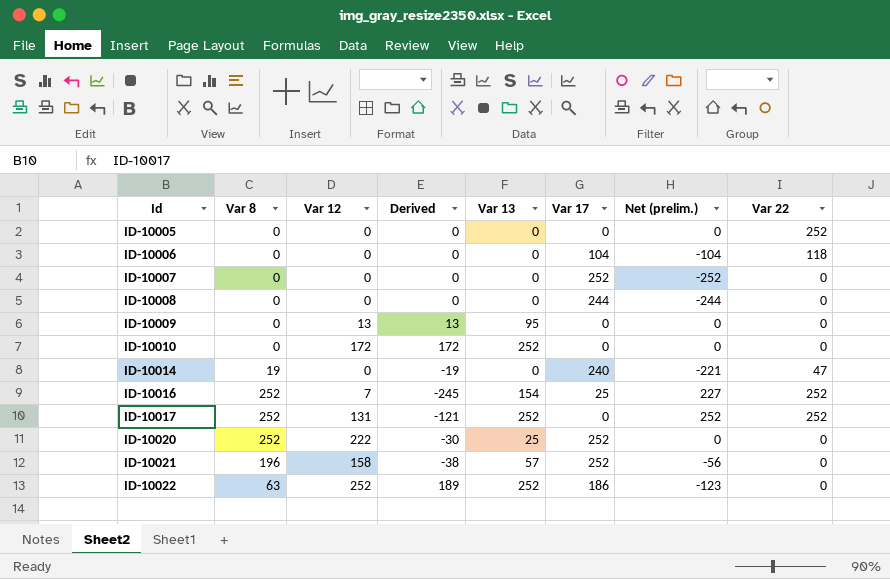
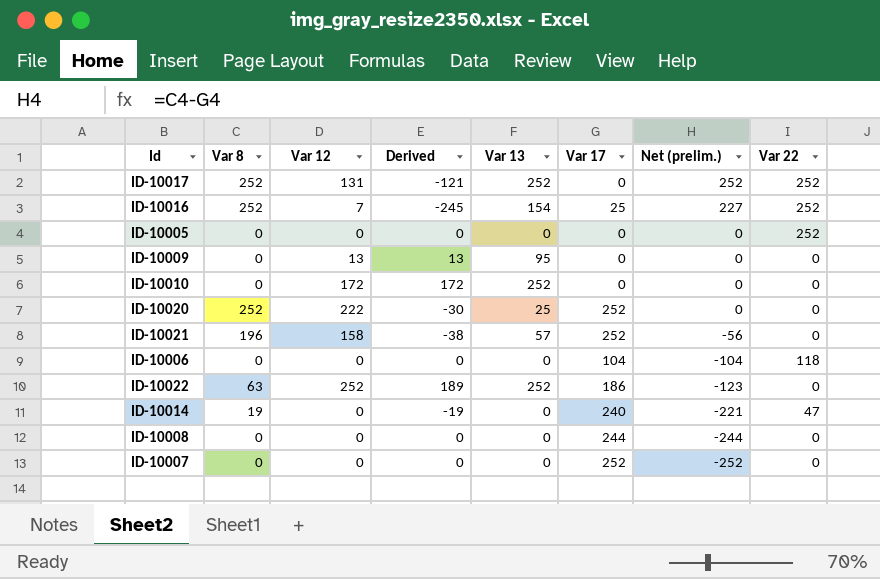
row order: Id ascending -> Net (prelim.) descending

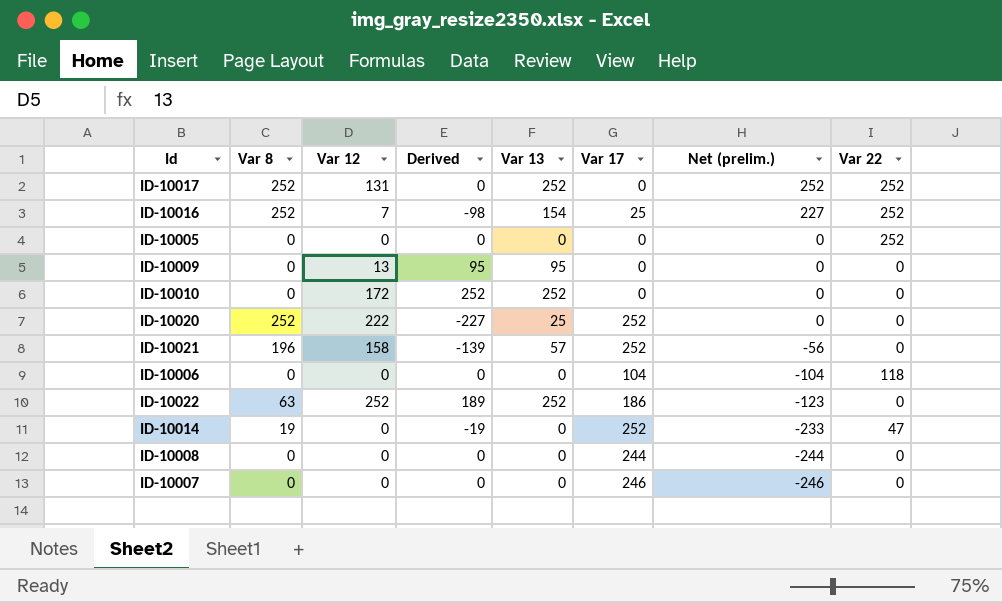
column Derived | formula: [Var 12] - [Var 8] -> [Var 13] - [Var 8]
ID-10014 | Var 17: 240 -> 252
ID-10014 | Net (prelim.): -221 -> -233
ID-10007 | Var 17: 252 -> 246
ID-10007 | Net (prelim.): -252 -> -246

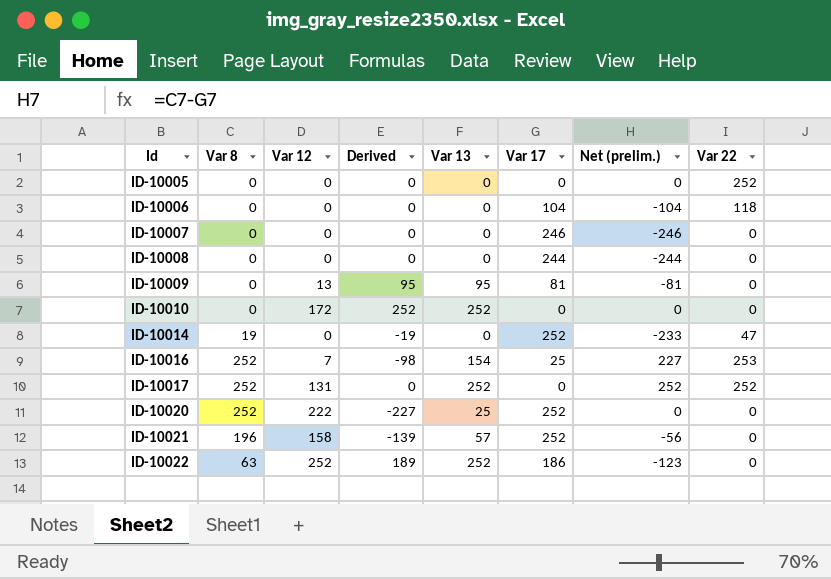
row order: Net (prelim.) descending -> Id ascending
ID-10009 | Var 17: 0 -> 81
ID-10009 | Net (prelim.): 0 -> -81
ID-10016 | Var 22: 252 -> 253

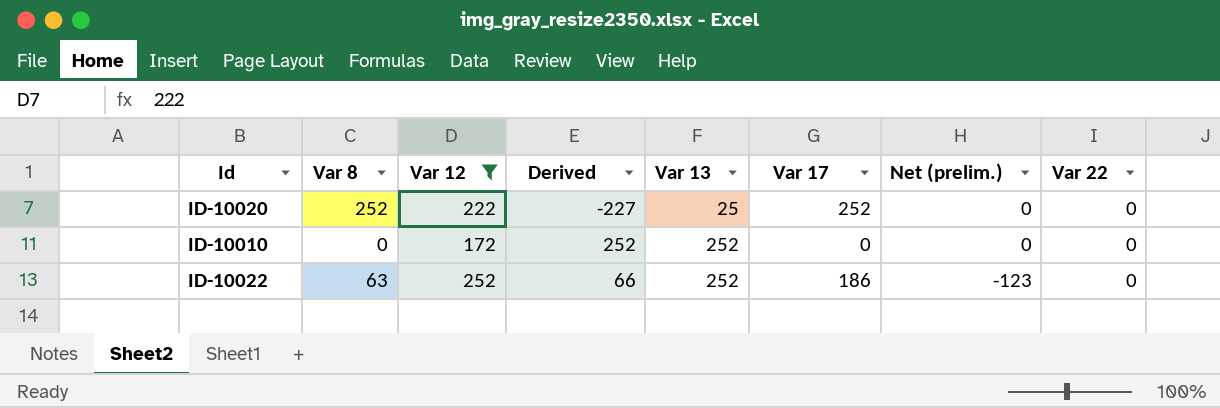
filter: none -> Var 12 >= 172
row order: Id ascending -> Var 13 ascending
column Derived | formula: [Var 13] - [Var 8] -> [Var 13] - [Var 17]

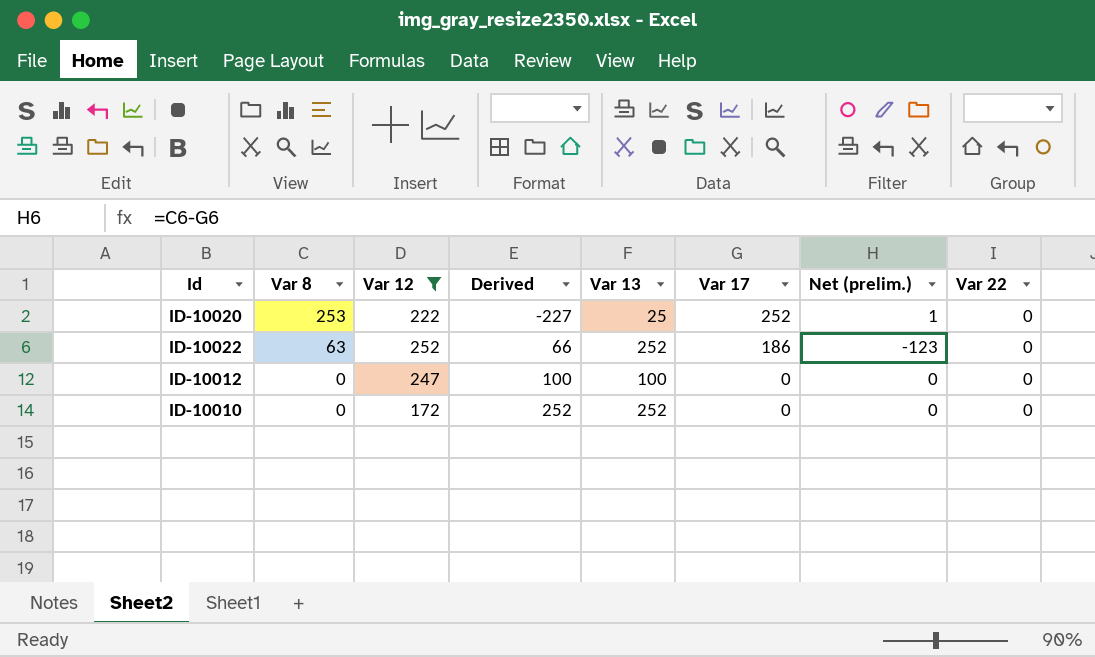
row order: Var 13 ascending -> Var 8 descending
ID-10020 | Var 8: 252 -> 253
ID-10020 | Net (prelim.): 0 -> 1
row ID-10012: none -> 0 | 247 | 100 | 100 | 0 | 0 | 0

